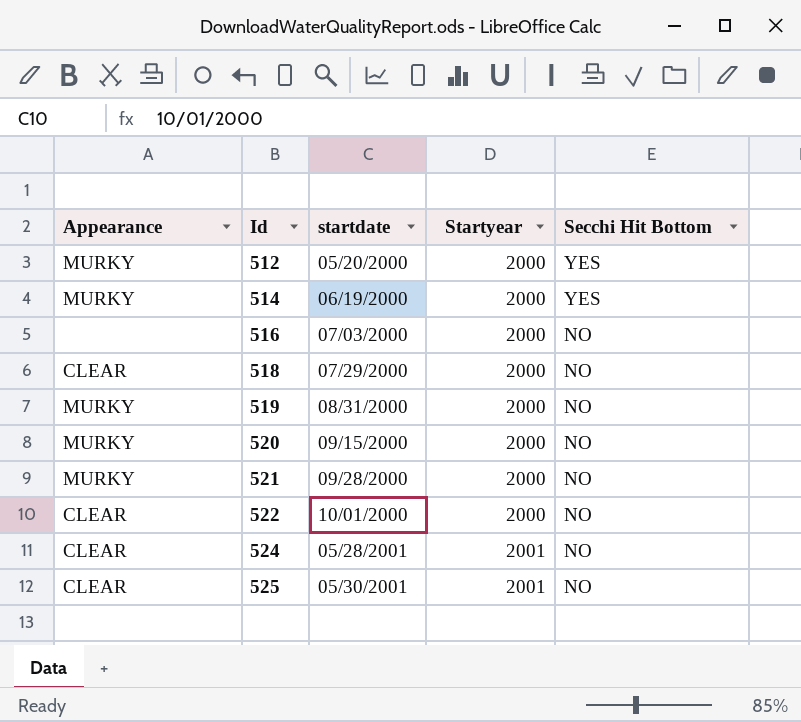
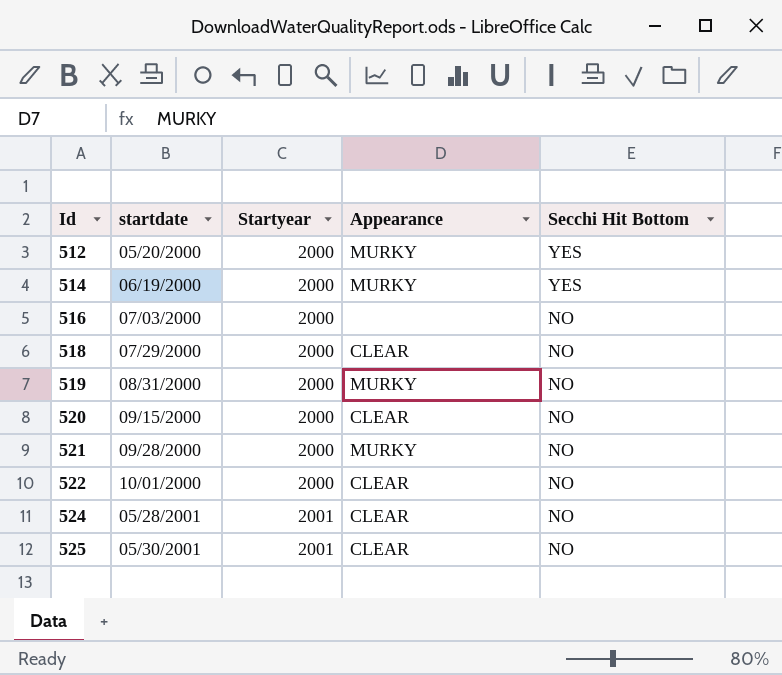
column Appearance | position: 1 -> 4
520 | Appearance: MURKY -> CLEAR

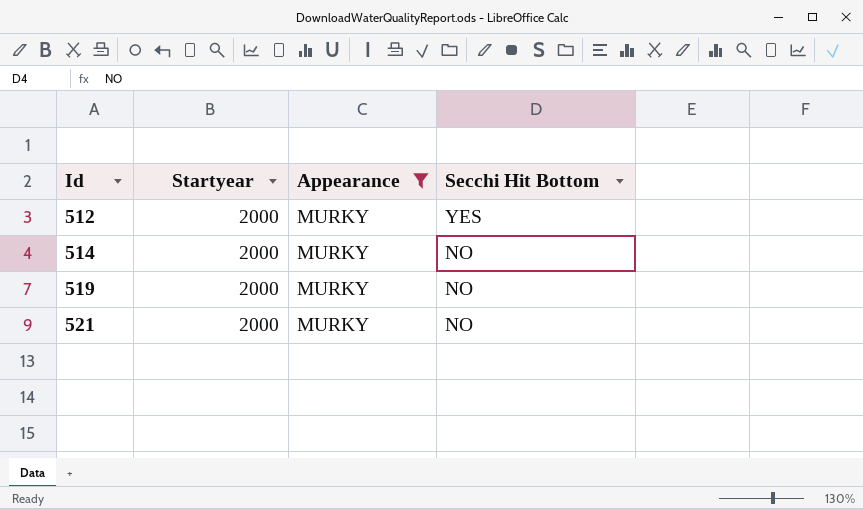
filter: none -> Appearance = MURKY
column startdate | position: 2 -> none
514 | Secchi Hit Bottom: YES -> NO

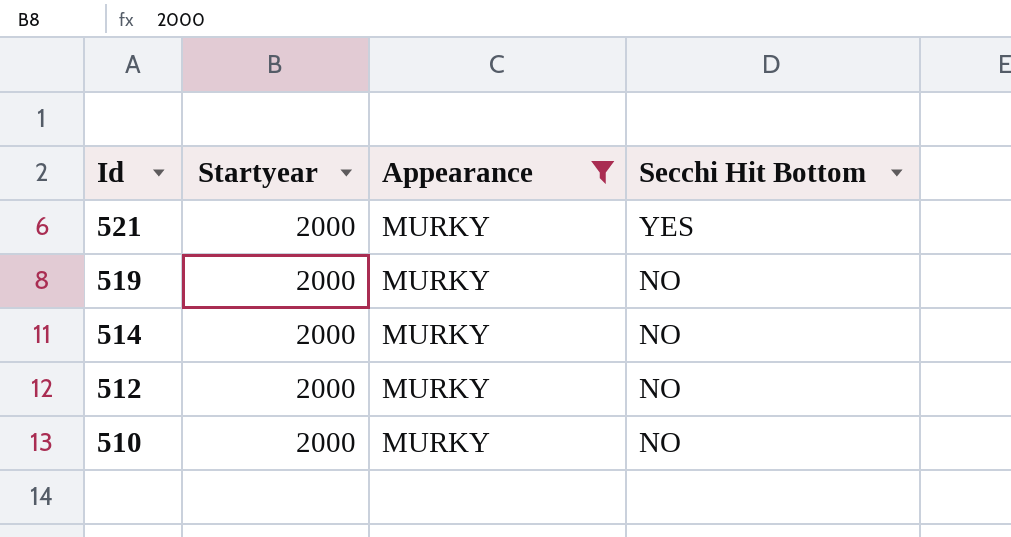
row order: Id ascending -> Id descending
521 | Secchi Hit Bottom: NO -> YES
512 | Secchi Hit Bottom: YES -> NO
row 510: none -> 2000 | MURKY | NO

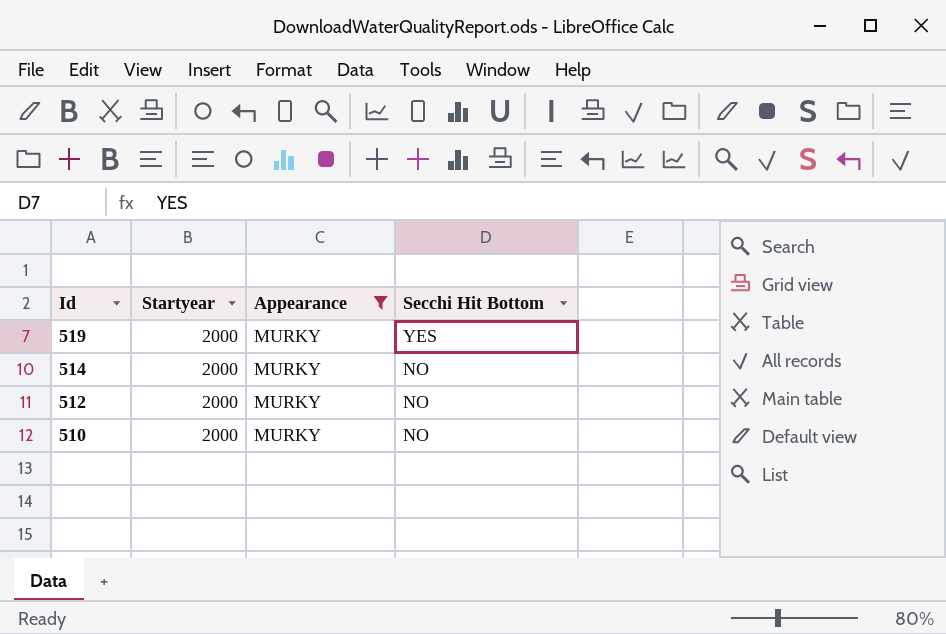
row 521: 2000 | MURKY | YES -> none
519 | Secchi Hit Bottom: NO -> YES

